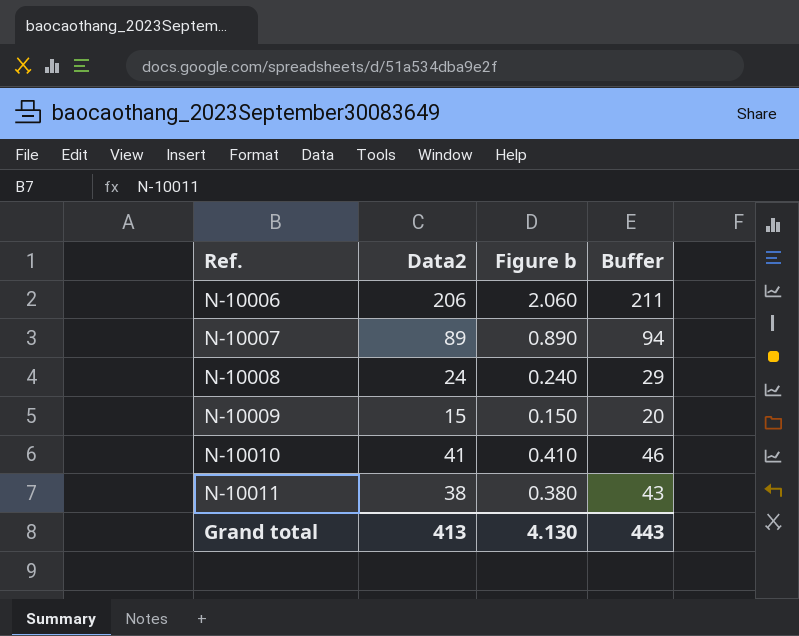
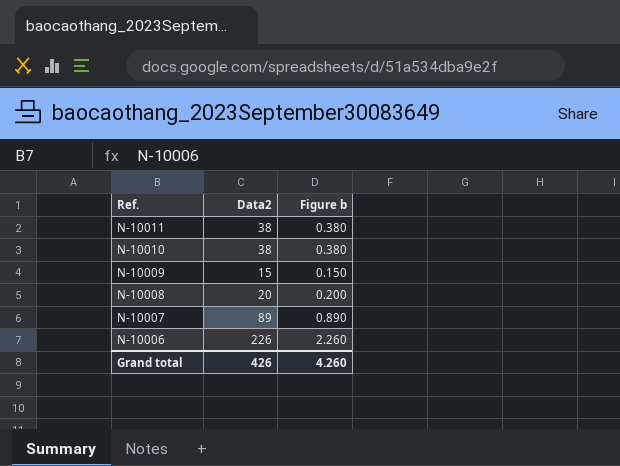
row order: Ref. ascending -> Ref. descending
column Buffer | formula: [Data2] + 5 -> none
N-10010 | Data2: 41 -> 38
N-10010 | Figure b: 0.410 -> 0.380
N-10008 | Data2: 24 -> 20
N-10008 | Figure b: 0.240 -> 0.200
N-10006 | Data2: 206 -> 226
N-10006 | Figure b: 2.060 -> 2.260
Grand total | Data2: 413 -> 426
Grand total | Figure b: 4.130 -> 4.260

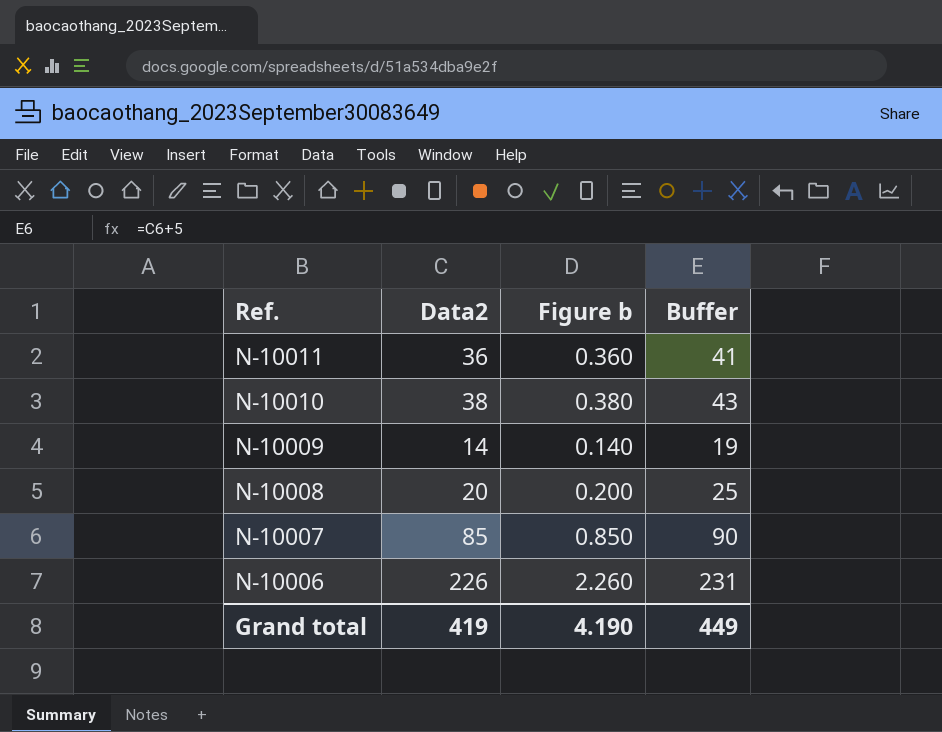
column Buffer | formula: none -> [Data2] + 5
N-10011 | Data2: 38 -> 36
N-10011 | Figure b: 0.380 -> 0.360
N-10009 | Data2: 15 -> 14
N-10009 | Figure b: 0.150 -> 0.140
N-10007 | Data2: 89 -> 85
N-10007 | Figure b: 0.890 -> 0.850
Grand total | Data2: 426 -> 419
Grand total | Figure b: 4.260 -> 4.190

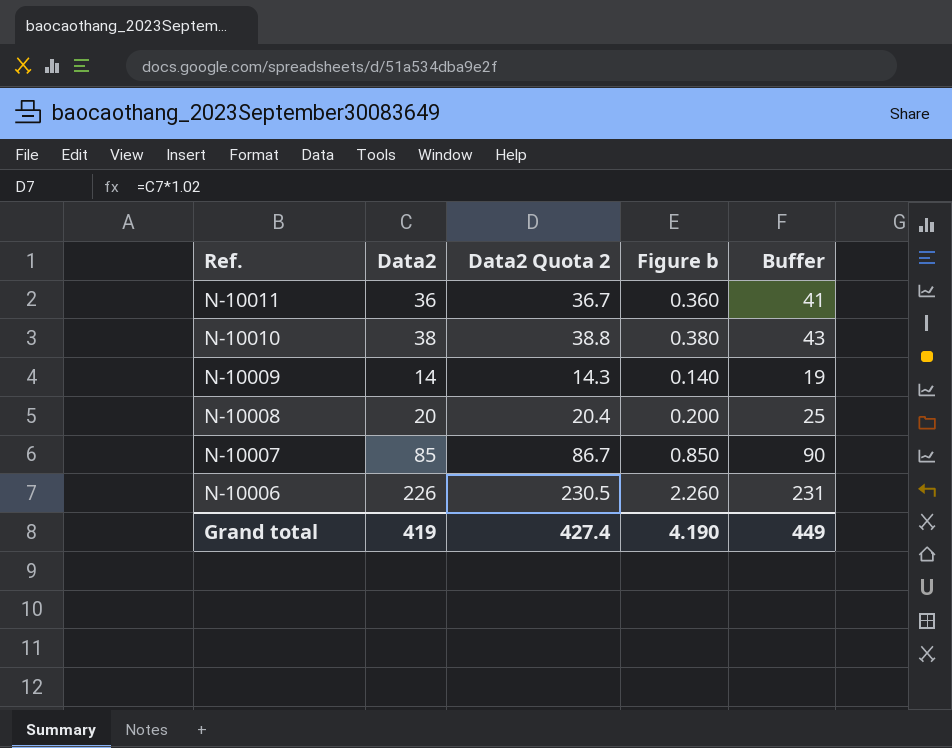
column Data2 Quota 2 | formula: none -> [Data2] * 1.02

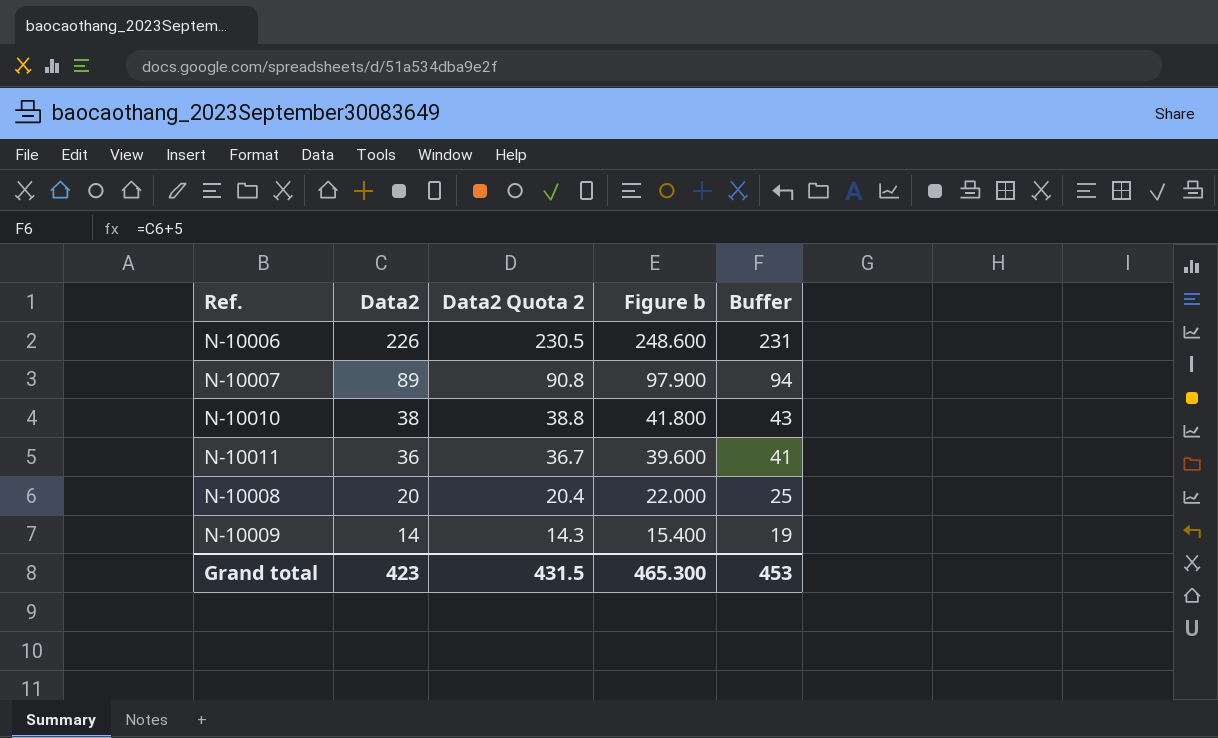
row order: Ref. descending -> Data2 descending
column Figure b | formula: [Data2] * 0.01 -> [Data2] * 1.1
N-10007 | Data2: 85 -> 89
N-10007 | Data2 Quota 2: 86.7 -> 90.8
N-10007 | Buffer: 90 -> 94
Grand total | Data2: 419 -> 423
Grand total | Data2 Quota 2: 427.4 -> 431.5
Grand total | Figure b: 4.190 -> 465.300
Grand total | Buffer: 449 -> 453

